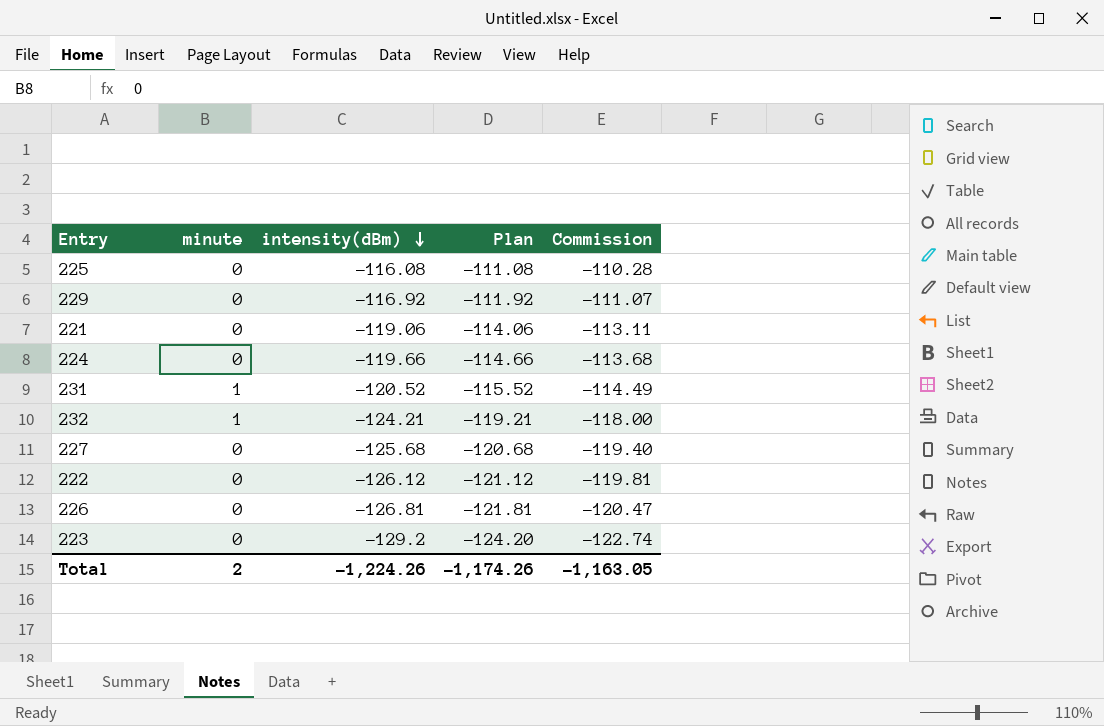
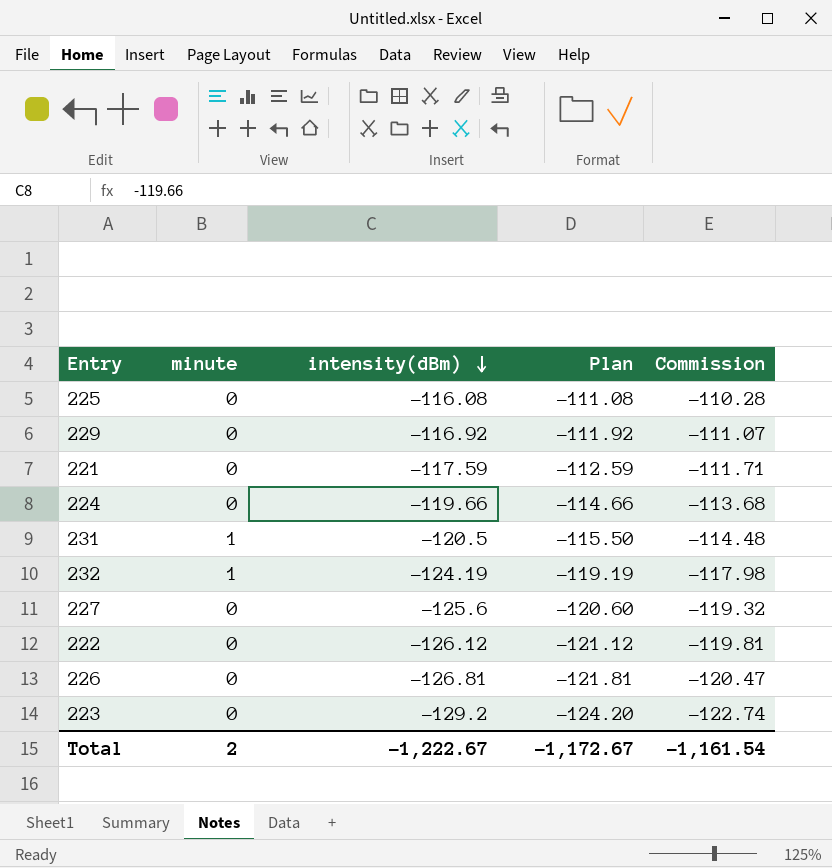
221 | intensity(dBm): -119.06 -> -117.59
221 | Plan: -114.06 -> -112.59
221 | Commission: -113.11 -> -111.71
231 | intensity(dBm): -120.52 -> -120.5
231 | Plan: -115.52 -> -115.50
231 | Commission: -114.49 -> -114.48
232 | intensity(dBm): -124.21 -> -124.19
232 | Plan: -119.21 -> -119.19
232 | Commission: -118.00 -> -117.98
227 | intensity(dBm): -125.68 -> -125.6
227 | Plan: -120.68 -> -120.60
227 | Commission: -119.40 -> -119.32
Total | intensity(dBm): -1,224.26 -> -1,222.67
Total | Plan: -1,174.26 -> -1,172.67
Total | Commission: -1,163.05 -> -1,161.54

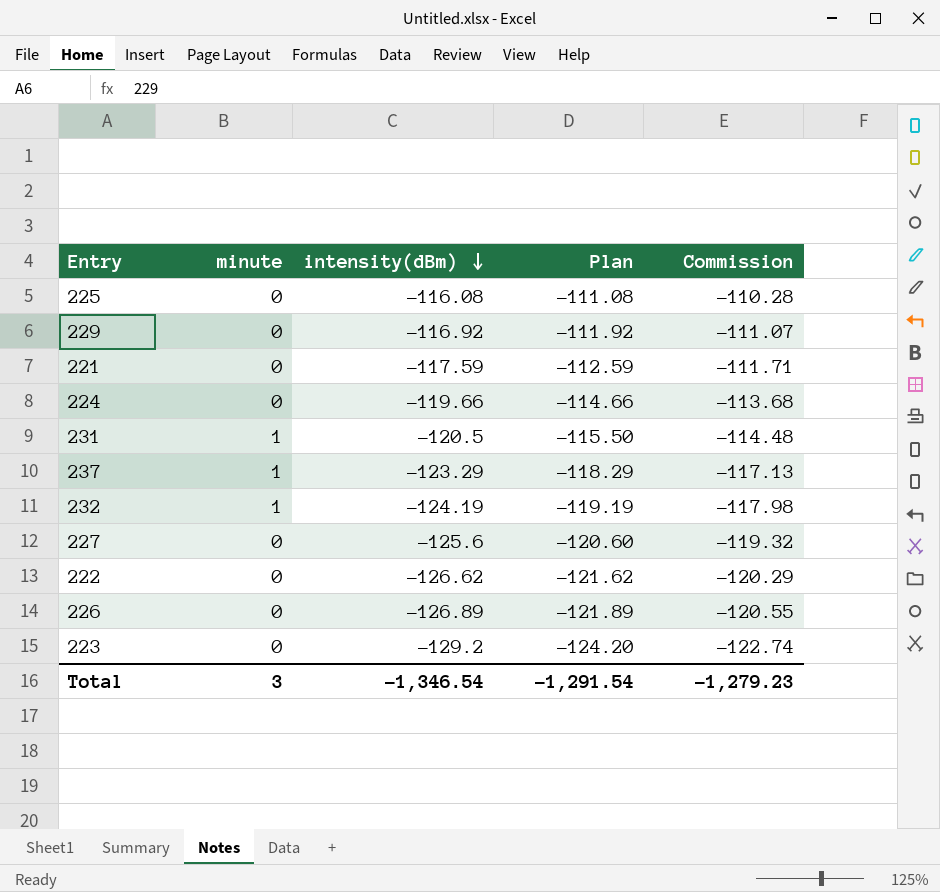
row 237: none -> 1 | -123.29 | -118.29 | -117.13
222 | intensity(dBm): -126.12 -> -126.62
222 | Plan: -121.12 -> -121.62
222 | Commission: -119.81 -> -120.29
226 | intensity(dBm): -126.81 -> -126.89
226 | Plan: -121.81 -> -121.89
226 | Commission: -120.47 -> -120.55
Total | minute: 2 -> 3
Total | intensity(dBm): -1,222.67 -> -1,346.54
Total | Plan: -1,172.67 -> -1,291.54
Total | Commission: -1,161.54 -> -1,279.23

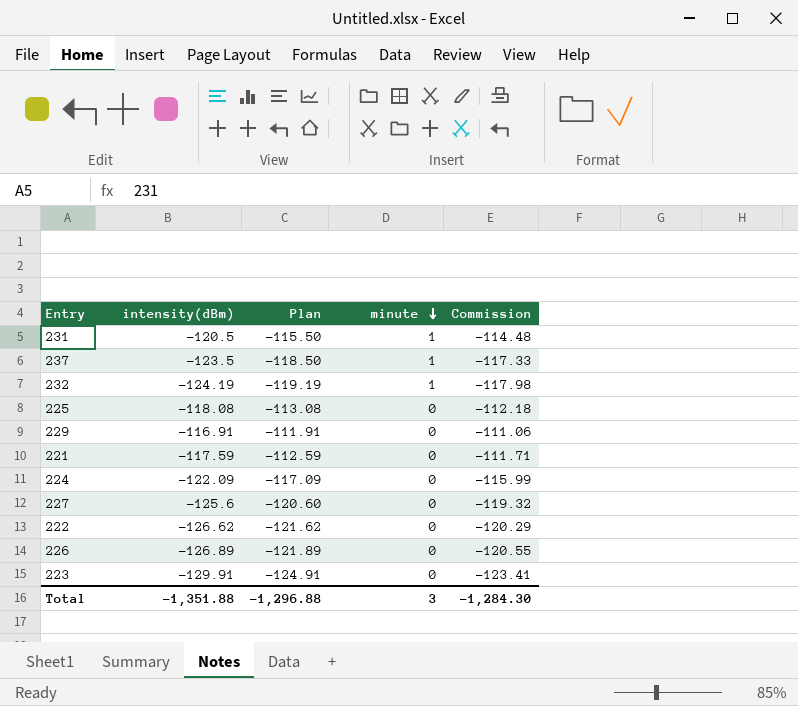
row order: intensity(dBm) descending -> minute descending
column minute | position: 2 -> 4
237 | intensity(dBm): -123.29 -> -123.5
237 | Plan: -118.29 -> -118.50
237 | Commission: -117.13 -> -117.33
225 | intensity(dBm): -116.08 -> -118.08
225 | Plan: -111.08 -> -113.08
225 | Commission: -110.28 -> -112.18
229 | intensity(dBm): -116.92 -> -116.91
229 | Plan: -111.92 -> -111.91
229 | Commission: -111.07 -> -111.06
224 | intensity(dBm): -119.66 -> -122.09
224 | Plan: -114.66 -> -117.09
224 | Commission: -113.68 -> -115.99
223 | intensity(dBm): -129.2 -> -129.91
223 | Plan: -124.20 -> -124.91
223 | Commission: -122.74 -> -123.41
Total | intensity(dBm): -1,346.54 -> -1,351.88
Total | Plan: -1,291.54 -> -1,296.88
Total | Commission: -1,279.23 -> -1,284.30

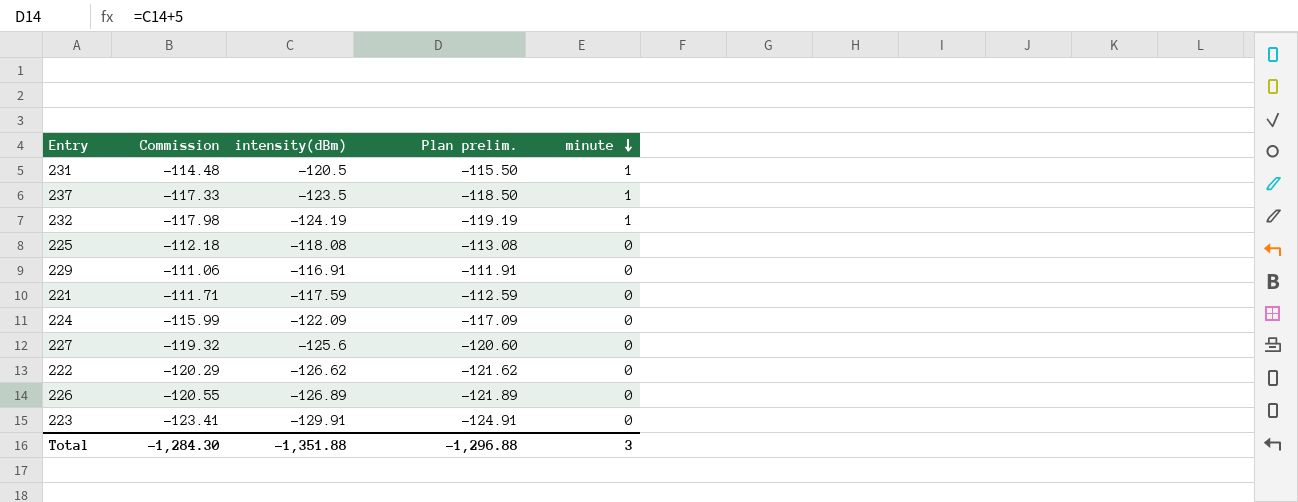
column Commission | position: 5 -> 2
column name: Plan -> Plan prelim.

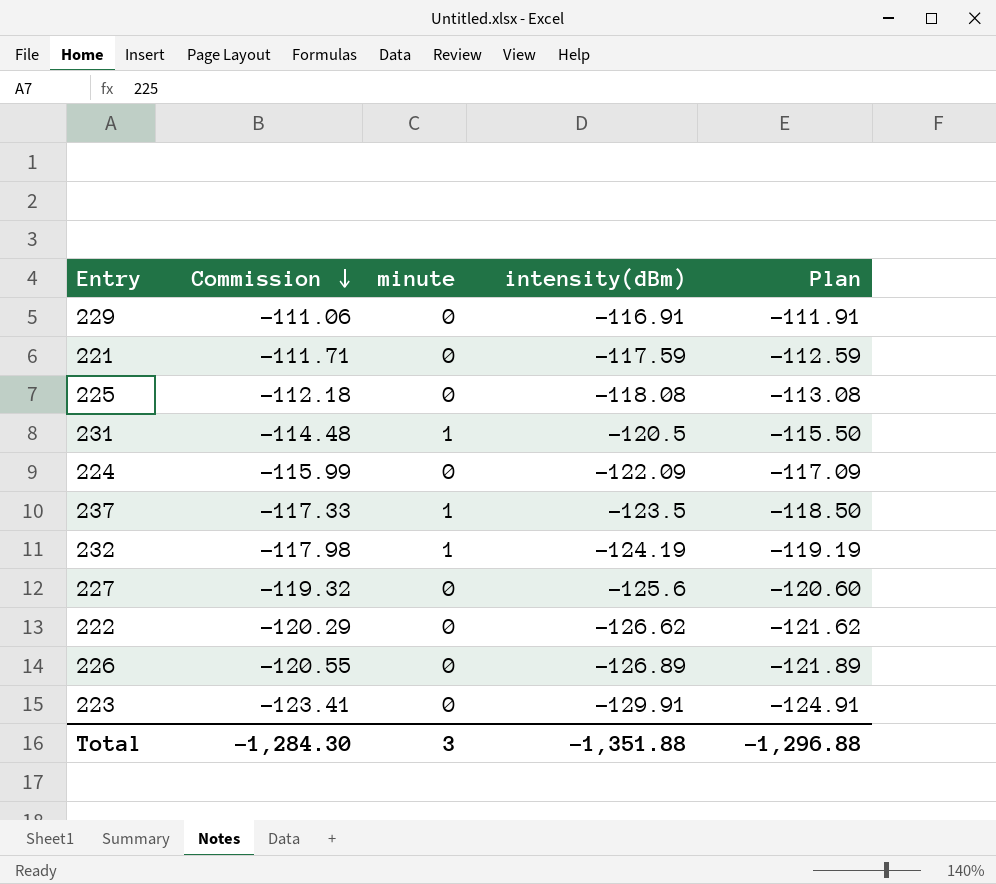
row order: minute descending -> Commission descending
column minute | position: 5 -> 3
column name: Plan prelim. -> Plan

